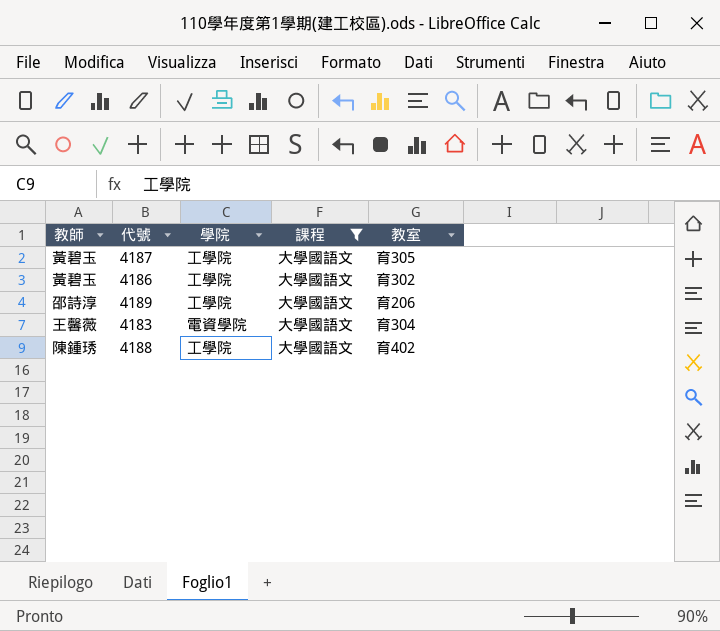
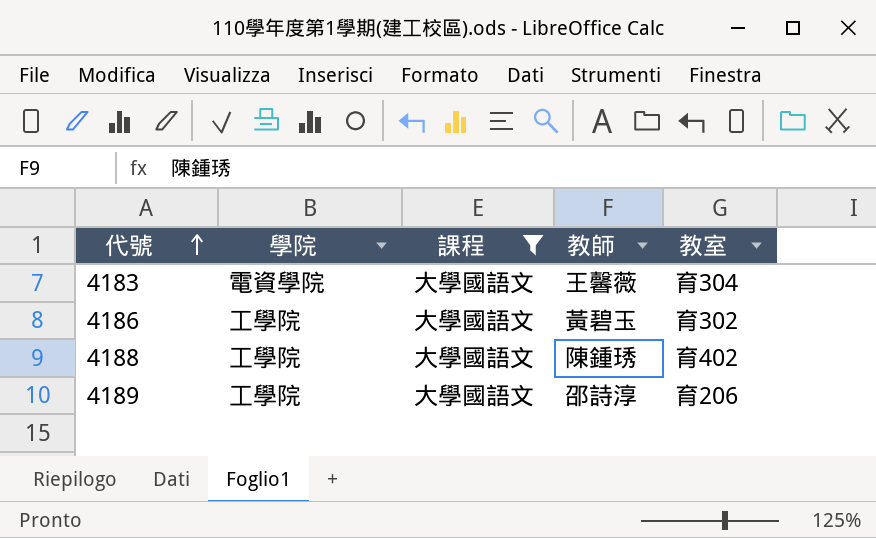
row order: none -> 代號 ascending
column 教師 | position: 1 -> 4
row 4187: 黃碧玉 | 工學院 | 大學國語文 | 育305 -> none

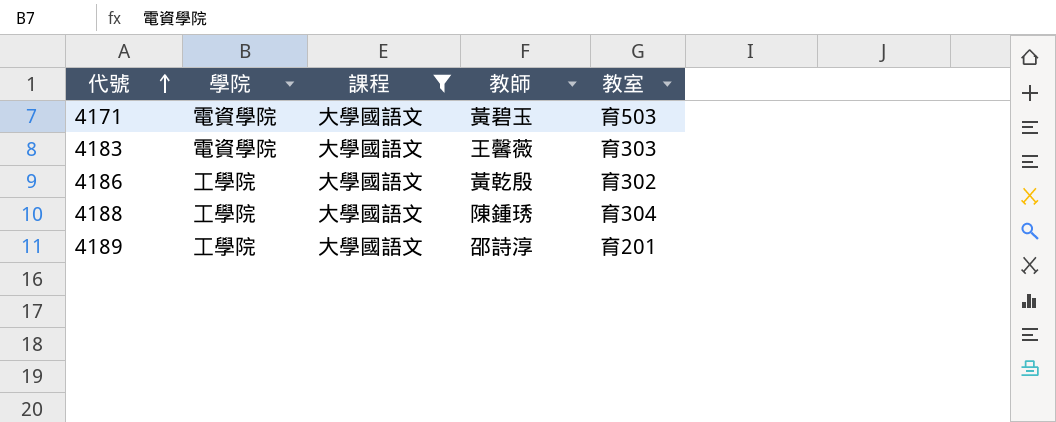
row 4171: none -> 電資學院 | 大學國語文 | 黃碧玉 | 育503
4183 | 教室: 育304 -> 育303
4186 | 教師: 黃碧玉 -> 黃乾殷
4188 | 教室: 育402 -> 育304
4189 | 教室: 育206 -> 育201

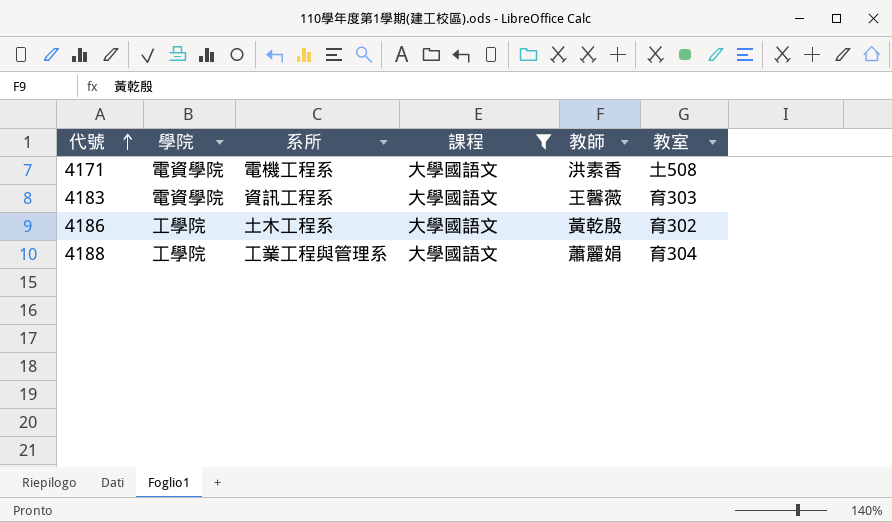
column 系所 | position: none -> 3
row 4189: 工學院 | 大學國語文 | 邵詩淳 | 育201 -> none
4171 | 教師: 黃碧玉 -> 洪素香
4171 | 教室: 育503 -> 土508
4188 | 教師: 陳鍾琇 -> 蕭麗娟

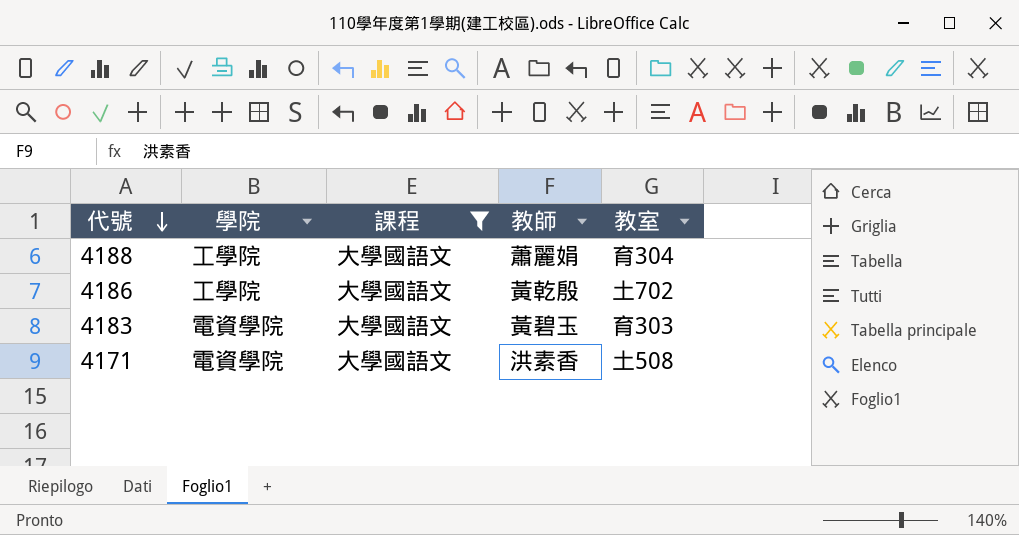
row order: 代號 ascending -> 代號 descending
column 系所 | position: 3 -> none
4186 | 教室: 育302 -> 土702
4183 | 教師: 王馨薇 -> 黃碧玉

